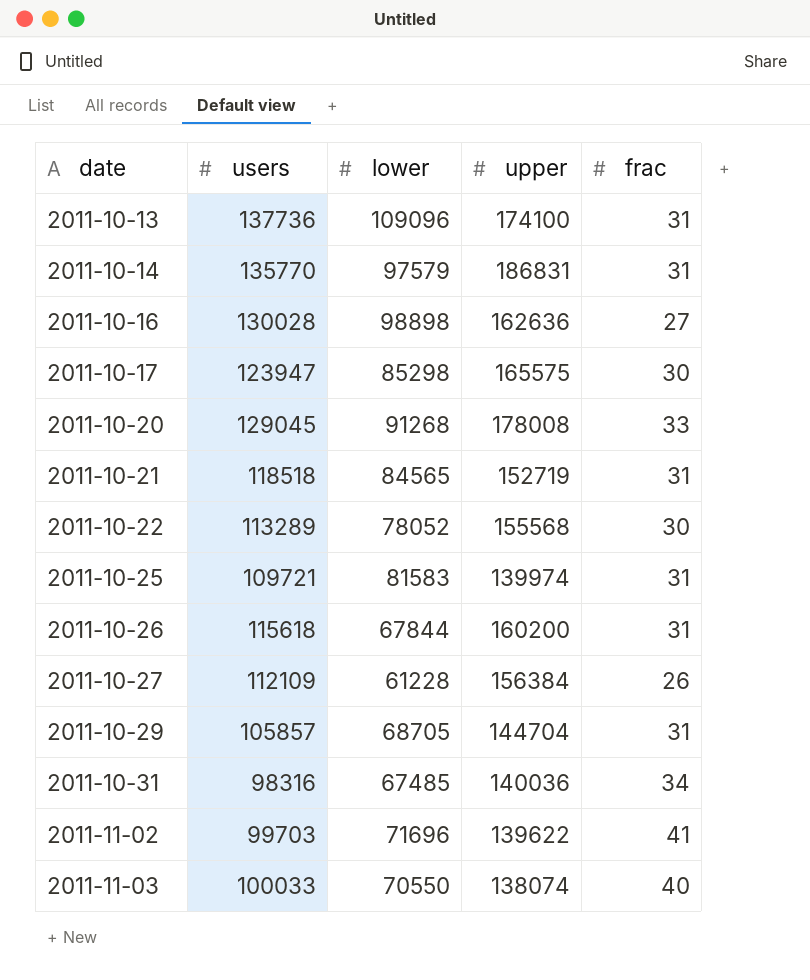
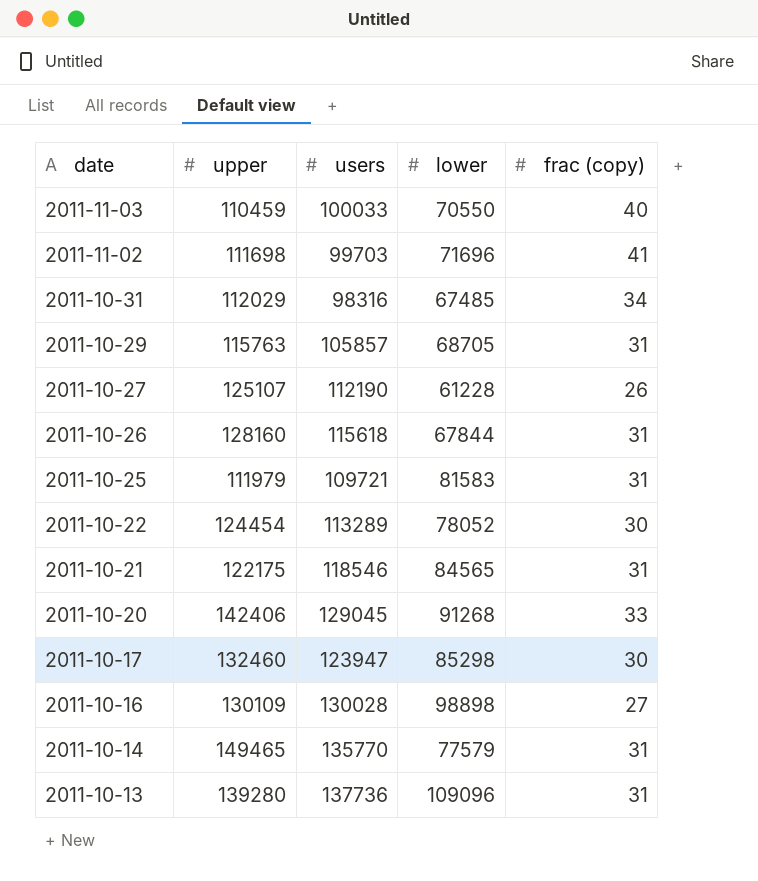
row order: date ascending -> date descending
column upper | position: 4 -> 2
column name: frac -> frac (copy)
2011-11-03 | upper: 138074 -> 110459
2011-11-02 | upper: 139622 -> 111698
2011-10-31 | upper: 140036 -> 112029
2011-10-29 | upper: 144704 -> 115763
2011-10-27 | upper: 156384 -> 125107
2011-10-27 | users: 112109 -> 112190
2011-10-26 | upper: 160200 -> 128160
2011-10-25 | upper: 139974 -> 111979
2011-10-22 | upper: 155568 -> 124454
2011-10-21 | upper: 152719 -> 122175
2011-10-21 | users: 118518 -> 118546
2011-10-20 | upper: 178008 -> 142406
2011-10-17 | upper: 165575 -> 132460
2011-10-16 | upper: 162636 -> 130109
2011-10-14 | upper: 186831 -> 149465
2011-10-14 | lower: 97579 -> 77579
2011-10-13 | upper: 174100 -> 139280

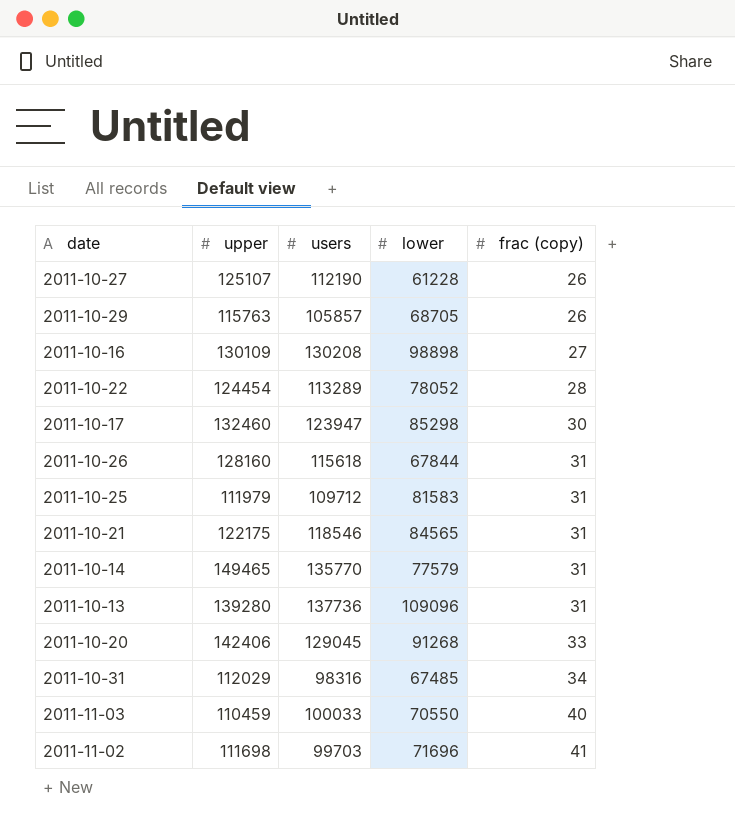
row order: date descending -> frac (copy) ascending
2011-10-29 | frac (copy): 31 -> 26
2011-10-16 | users: 130028 -> 130208
2011-10-22 | frac (copy): 30 -> 28
2011-10-25 | users: 109721 -> 109712

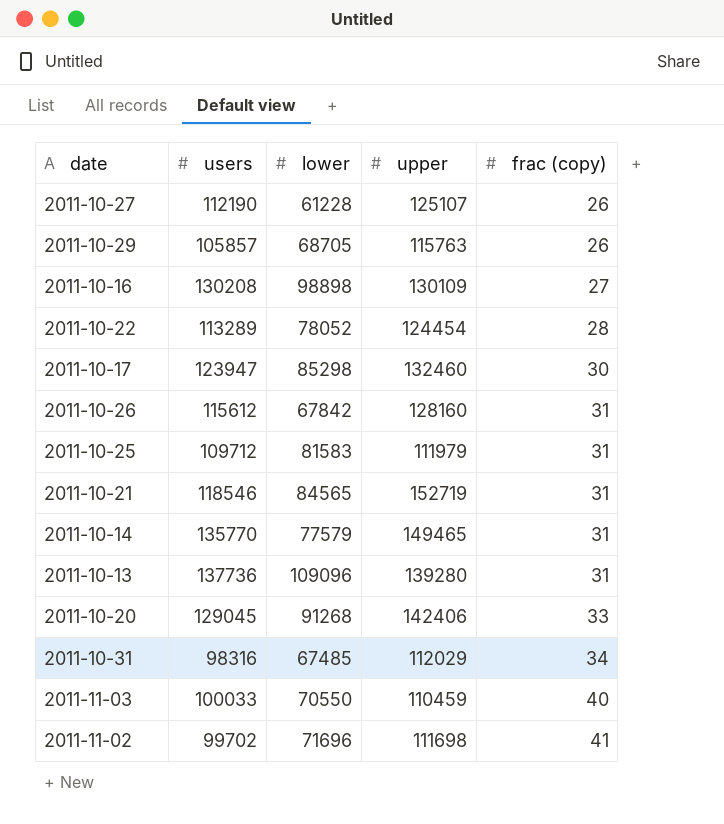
column upper | position: 2 -> 4
2011-10-26 | users: 115618 -> 115612
2011-10-26 | lower: 67844 -> 67842
2011-10-21 | upper: 122175 -> 152719
2011-11-02 | users: 99703 -> 99702

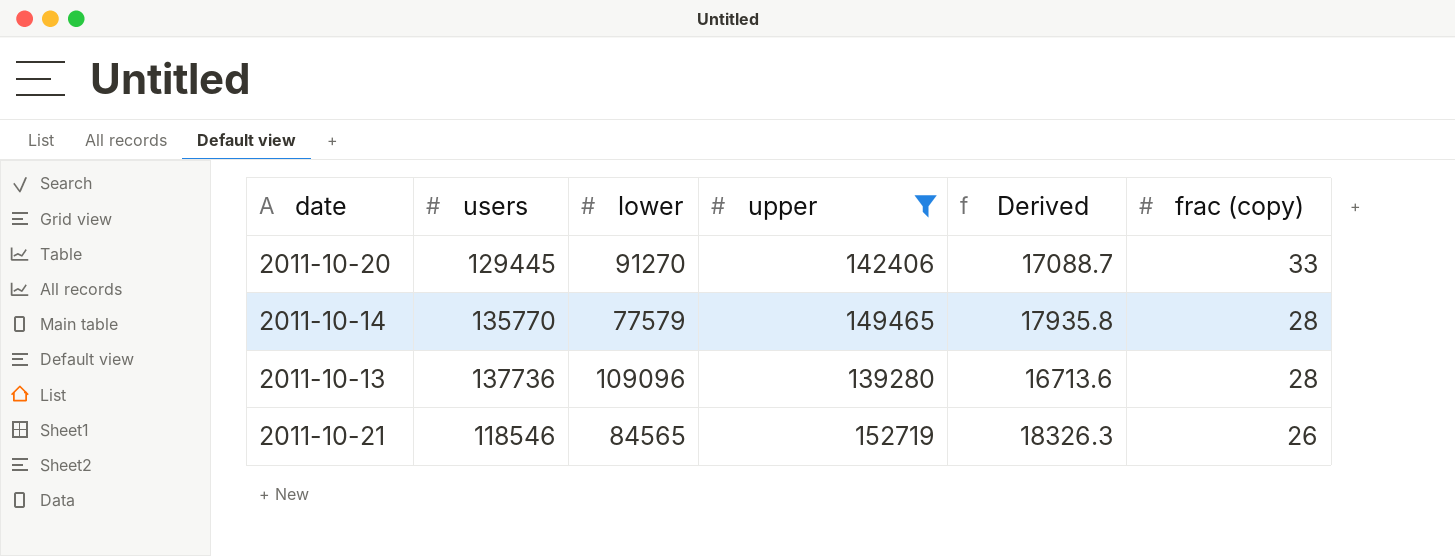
filter: none -> upper >= 139280
row order: frac (copy) ascending -> frac (copy) descending
column Derived | formula: none -> [upper] * 0.12
2011-10-20 | users: 129045 -> 129445
2011-10-20 | lower: 91268 -> 91270
2011-10-14 | frac (copy): 31 -> 28
2011-10-13 | frac (copy): 31 -> 28
2011-10-21 | frac (copy): 31 -> 26

